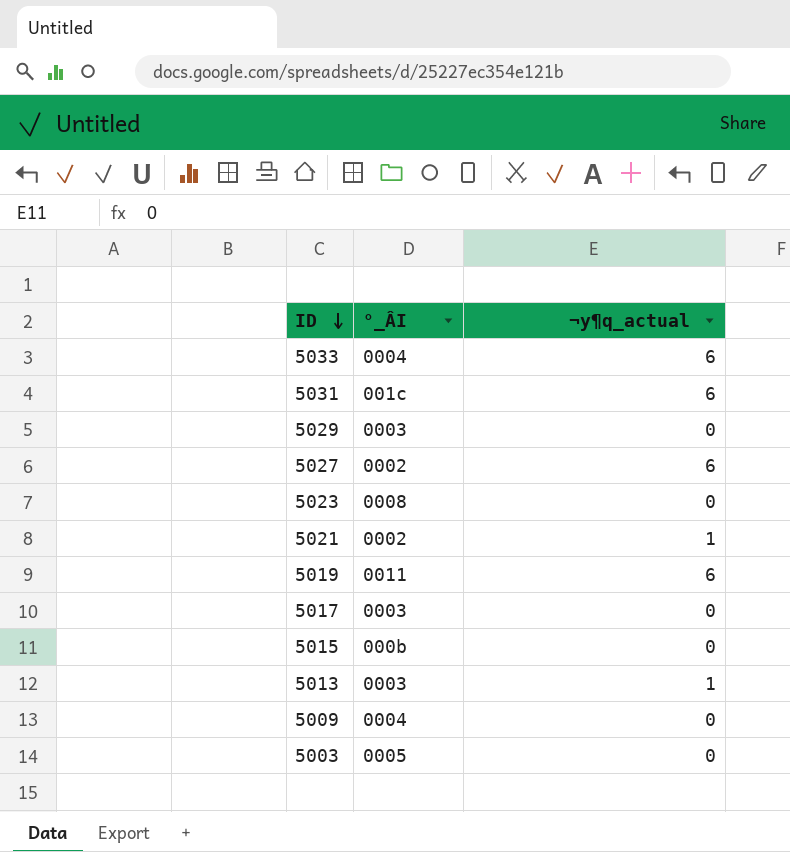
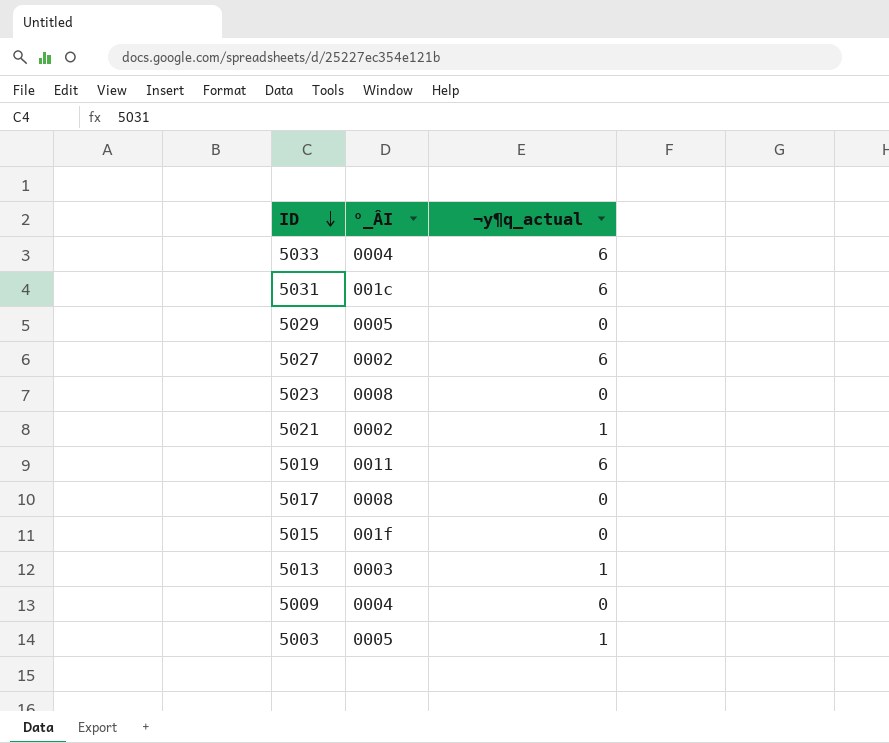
5029 | °_ÂI: 0003 -> 0005
5017 | °_ÂI: 0003 -> 0008
5015 | °_ÂI: 000b -> 001f
5003 | ¬y¶q_actual: 0 -> 1

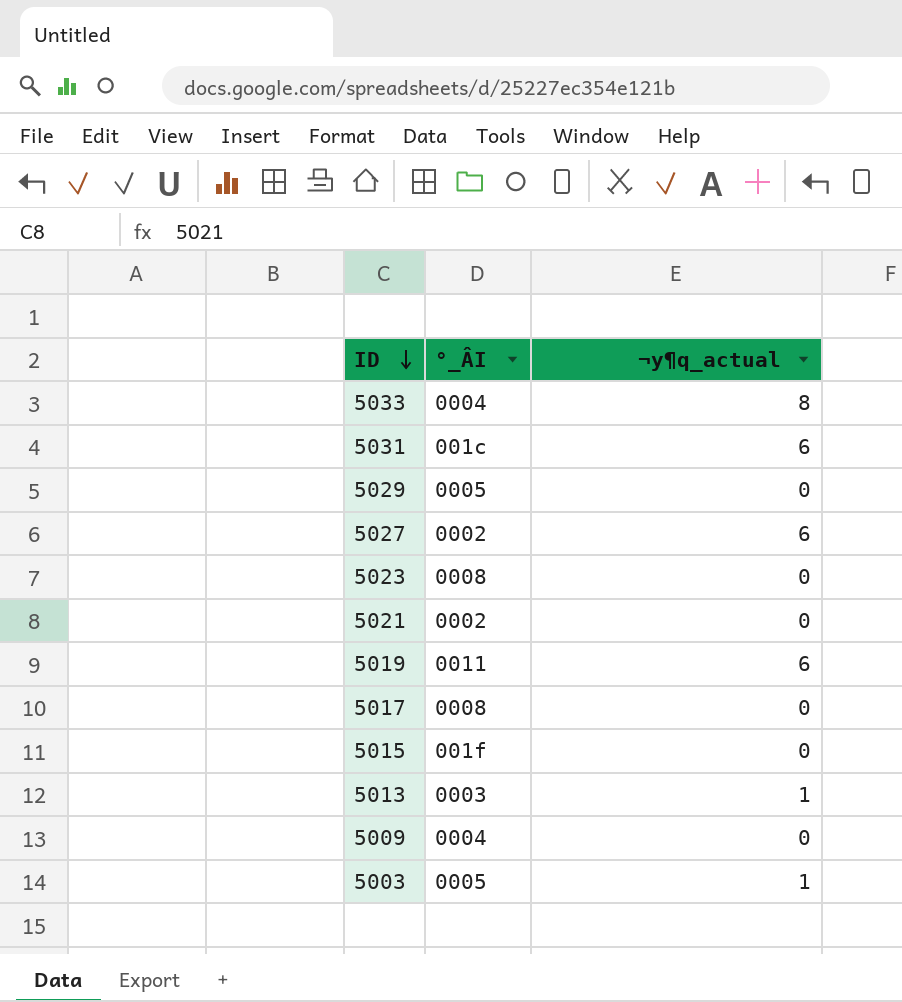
5033 | ¬y¶q_actual: 6 -> 8
5021 | ¬y¶q_actual: 1 -> 0

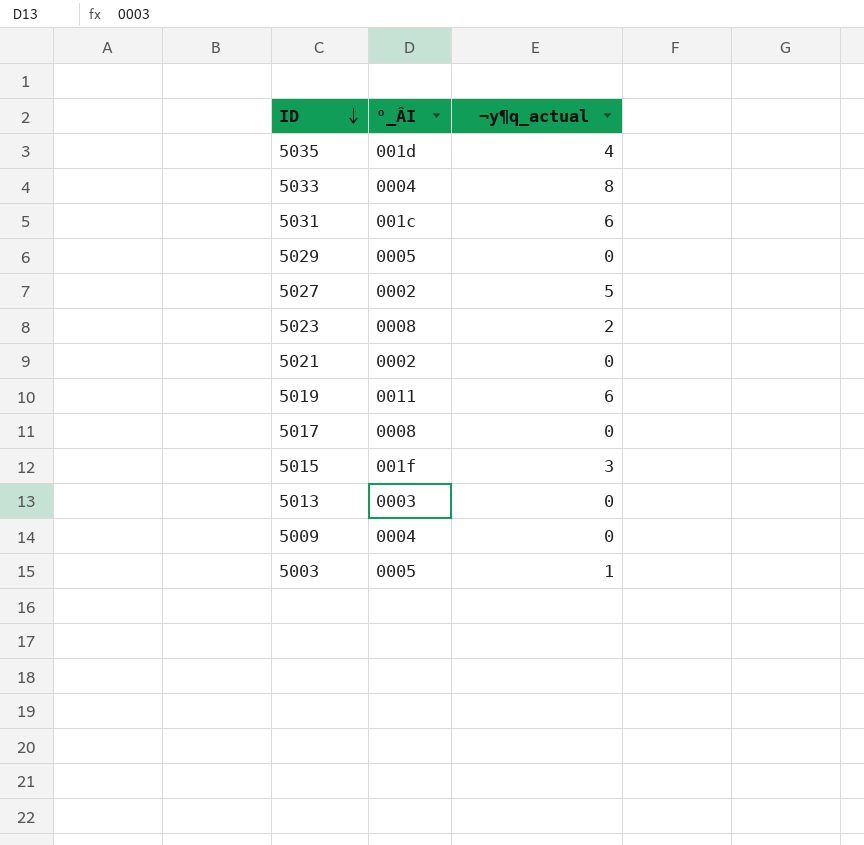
row 5035: none -> 001d | 4
5027 | ¬y¶q_actual: 6 -> 5
5023 | ¬y¶q_actual: 0 -> 2
5015 | ¬y¶q_actual: 0 -> 3
5013 | ¬y¶q_actual: 1 -> 0

